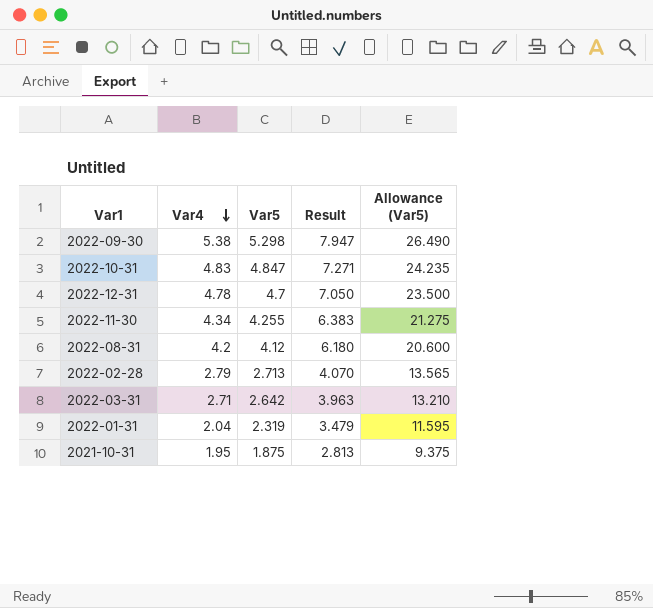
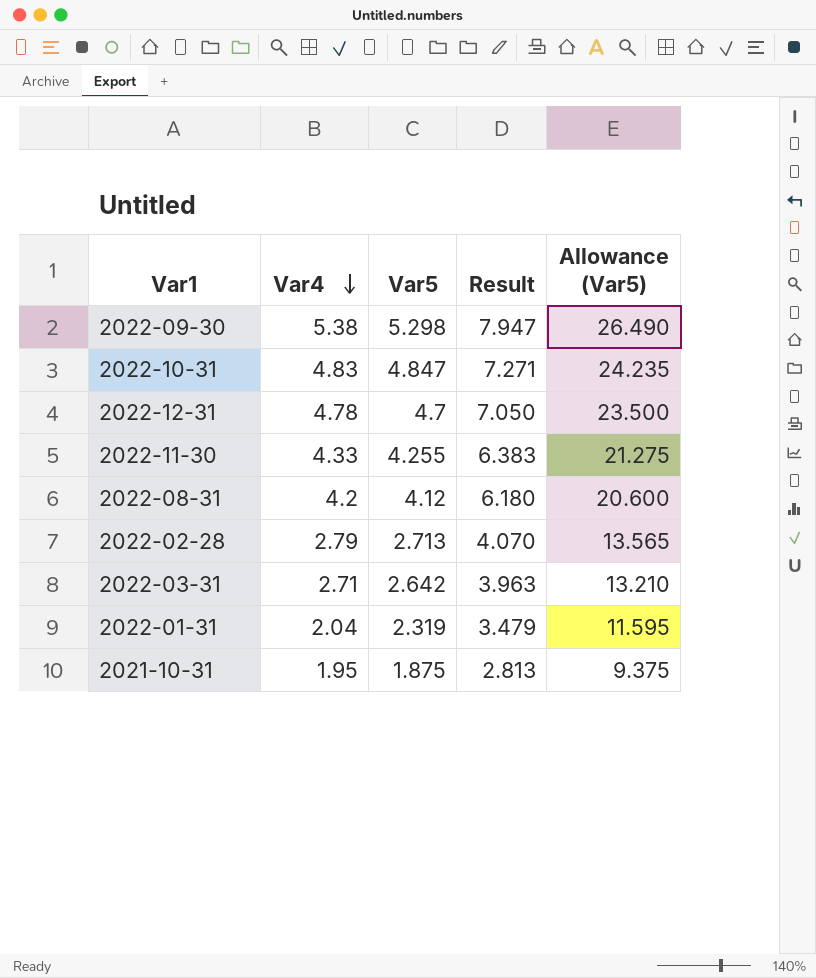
2022-11-30 | Var4: 4.34 -> 4.33

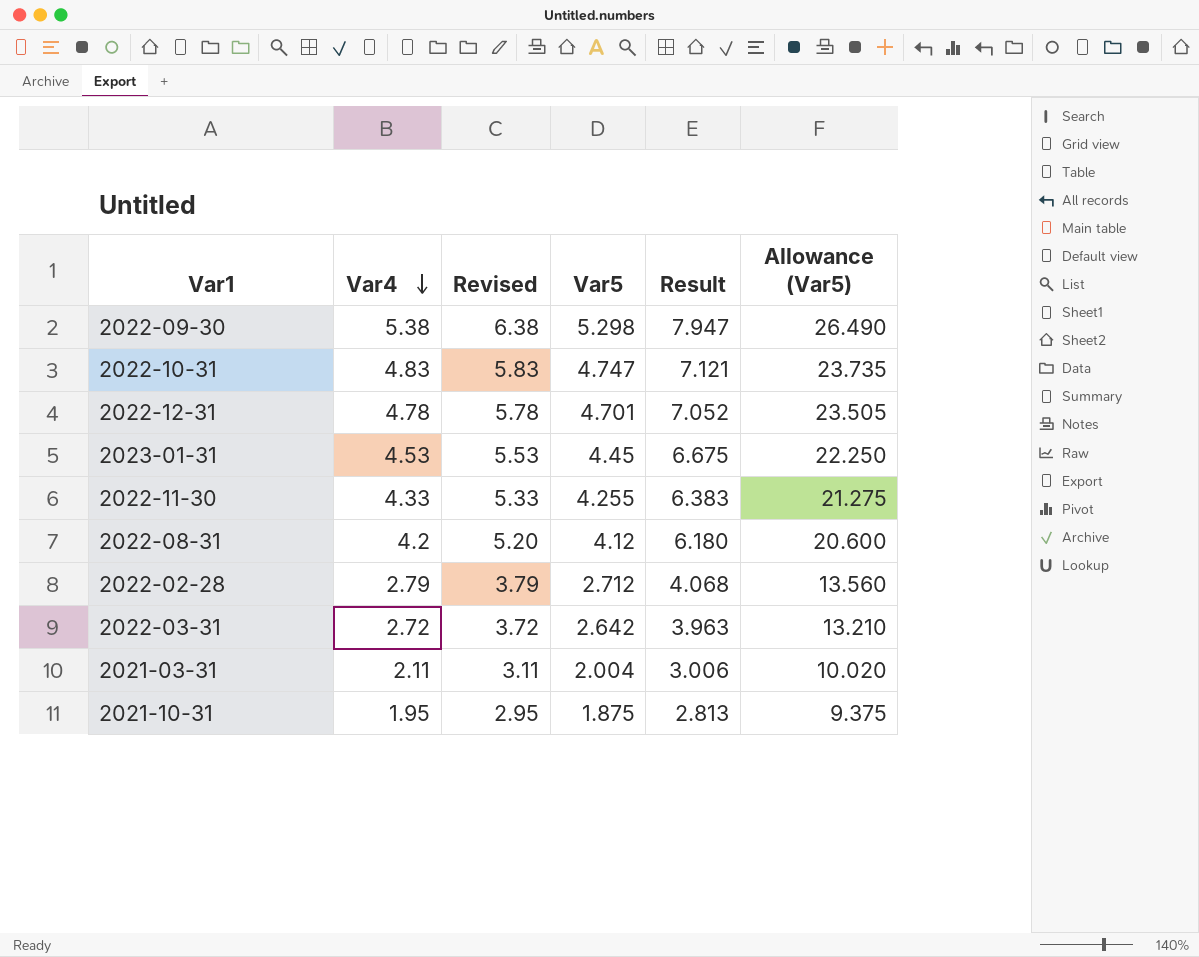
column Revised | formula: none -> [Var4] + 1
row 2022-01-31: 2.04 | 2.319 | 3.479 | 11.595 -> none
2022-10-31 | Var5: 4.847 -> 4.747
2022-10-31 | Result: 7.271 -> 7.121
2022-10-31 | Allowance (Var5): 24.235 -> 23.735
2022-12-31 | Var5: 4.7 -> 4.701
2022-12-31 | Result: 7.050 -> 7.052
2022-12-31 | Allowance (Var5): 23.500 -> 23.505
row 2023-01-31: none -> 4.53 | 5.53 | 4.45 | 6.675 | 22.250
2022-02-28 | Var5: 2.713 -> 2.712
2022-02-28 | Result: 4.070 -> 4.068
2022-02-28 | Allowance (Var5): 13.565 -> 13.560
2022-03-31 | Var4: 2.71 -> 2.72
row 2021-03-31: none -> 2.11 | 3.11 | 2.004 | 3.006 | 10.020

